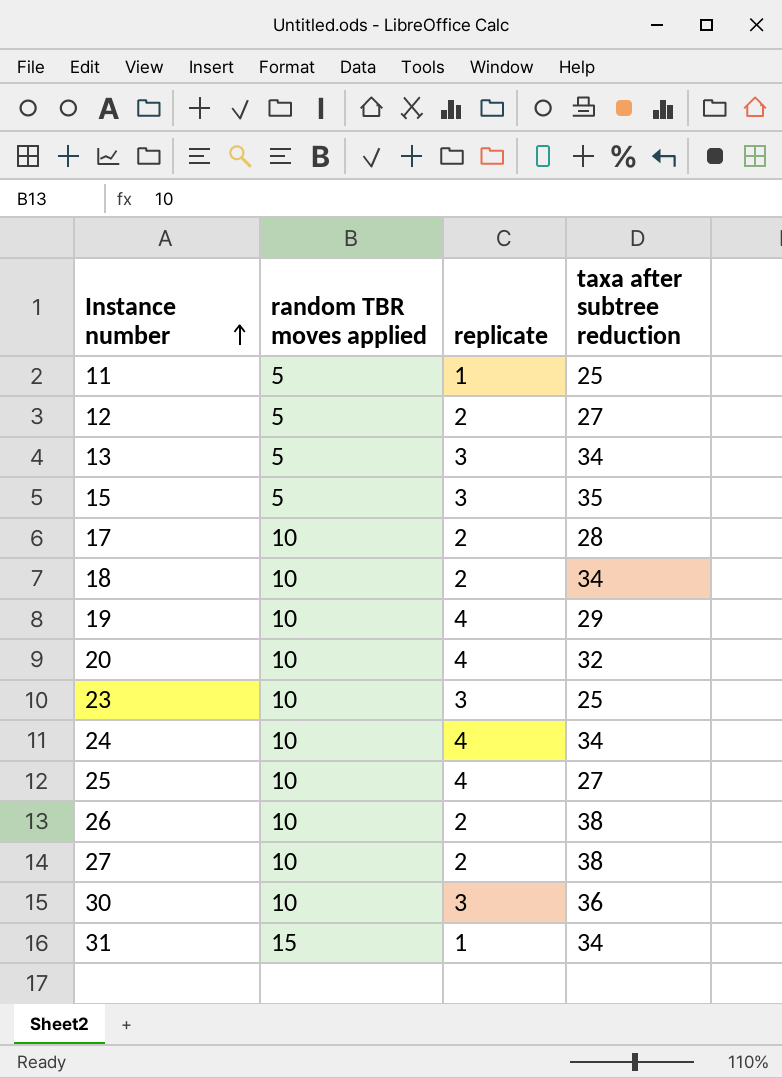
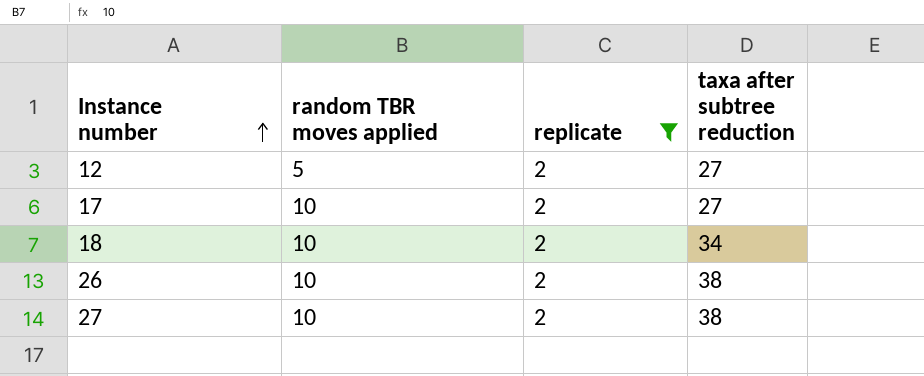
filter: none -> replicate = 2
17 | taxa after subtree reduction: 28 -> 27

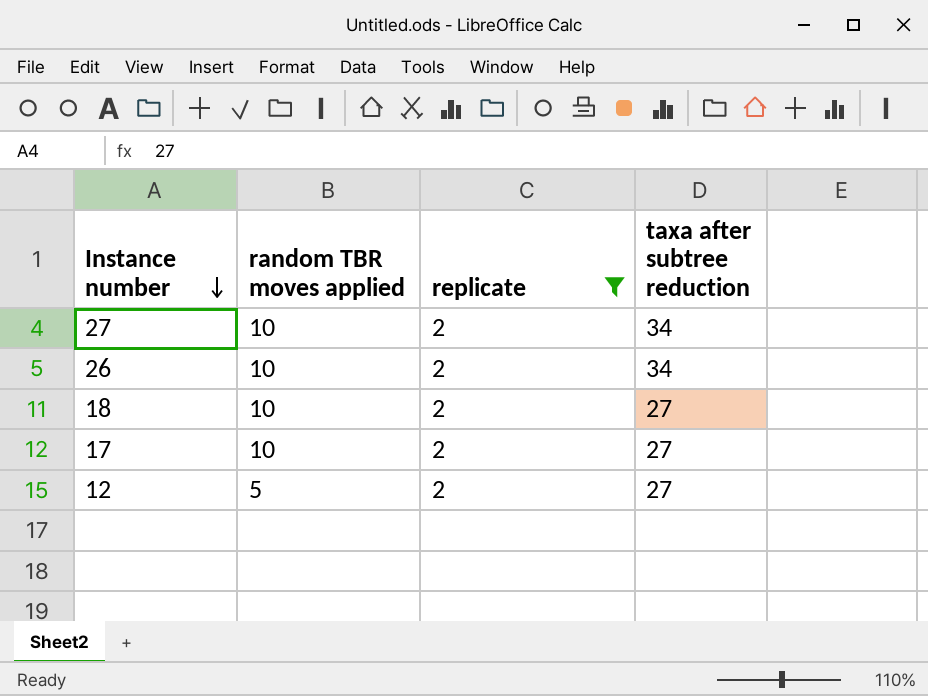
row order: Instance number ascending -> Instance number descending
27 | taxa after subtree reduction: 38 -> 34
26 | taxa after subtree reduction: 38 -> 34
18 | taxa after subtree reduction: 34 -> 27

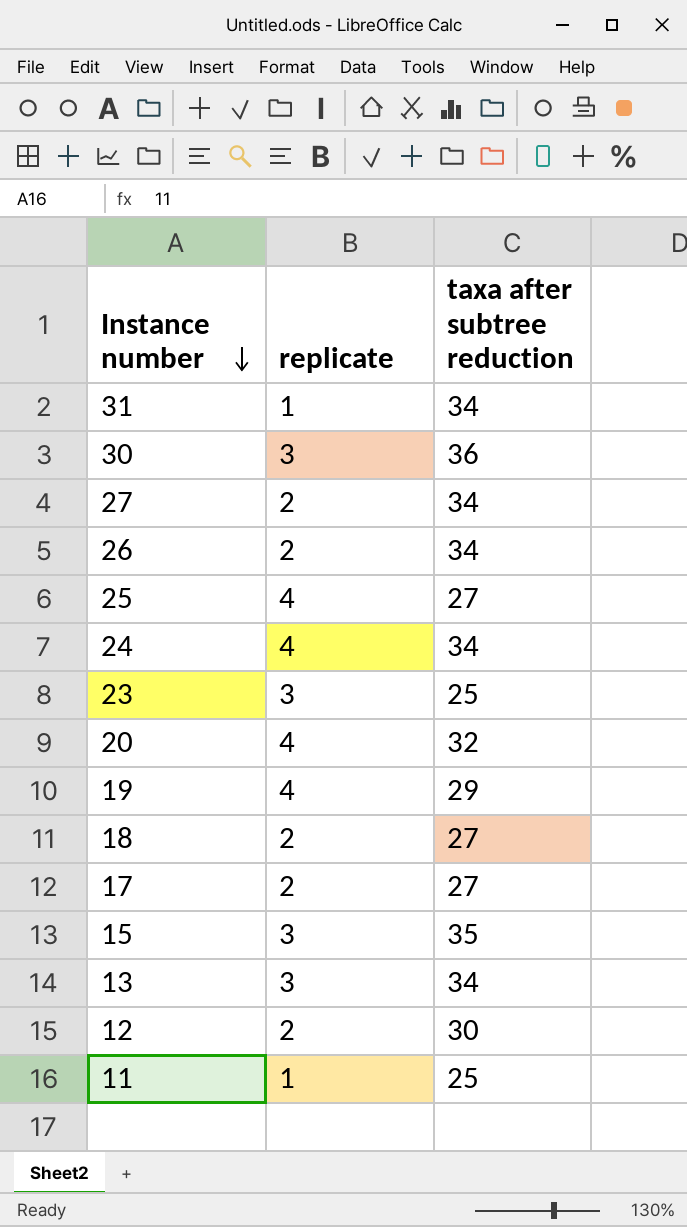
filter: replicate = 2 -> none
column random TBR moves applied | position: 2 -> none
12 | taxa after subtree reduction: 27 -> 30

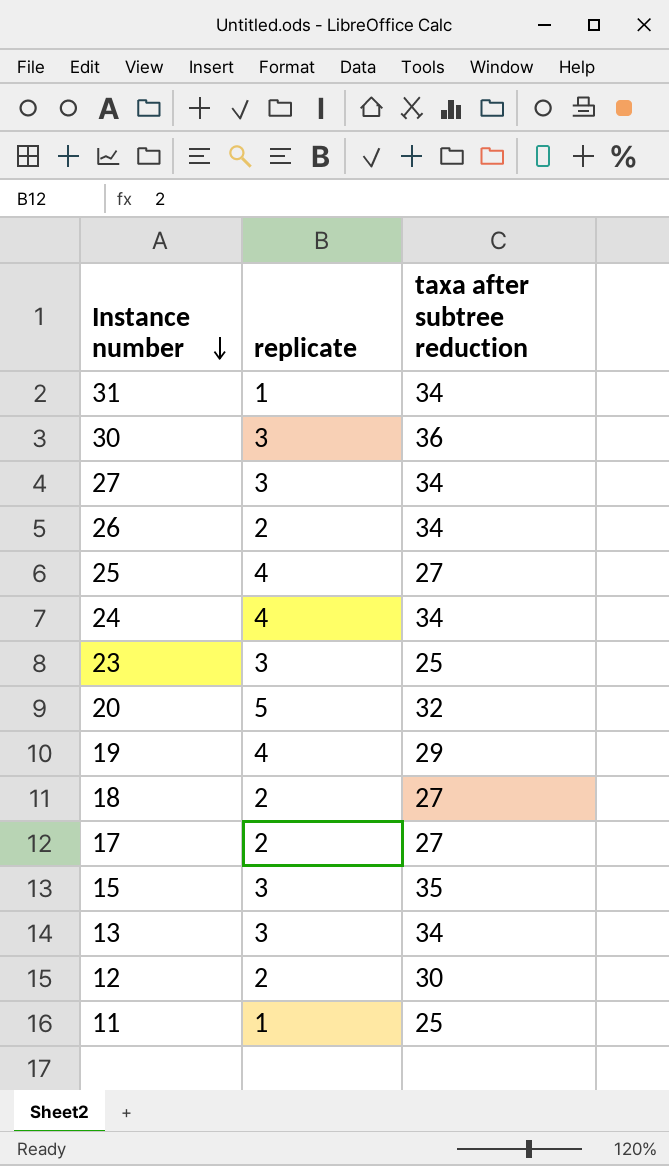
27 | replicate: 2 -> 3
20 | replicate: 4 -> 5

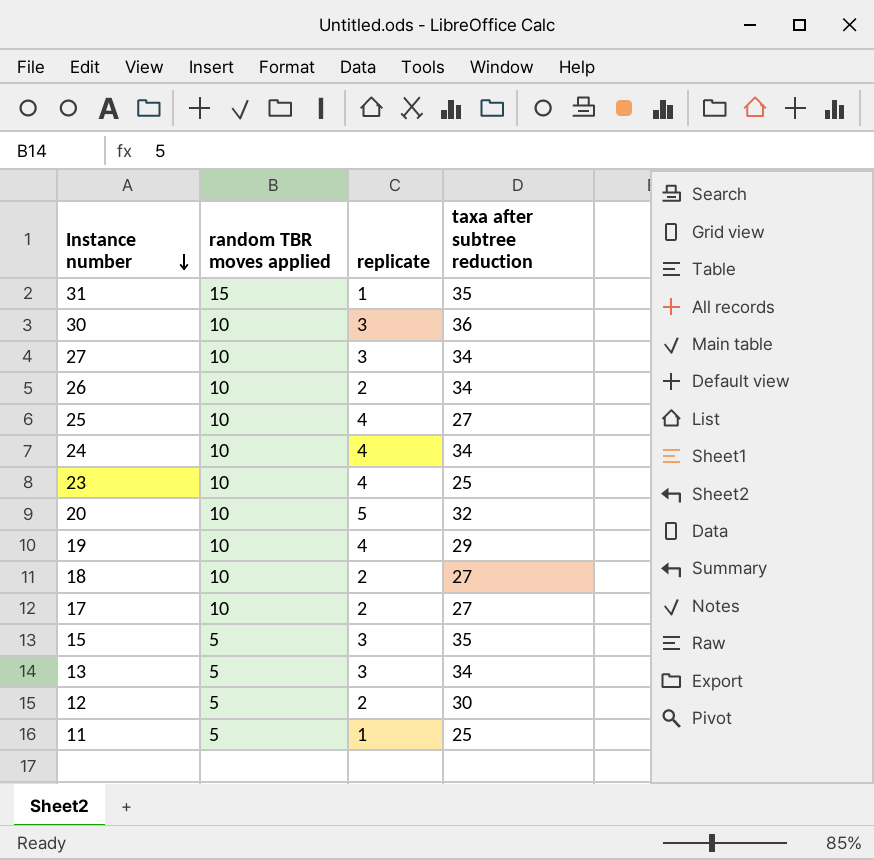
column random TBR moves applied | position: none -> 2
31 | taxa after subtree reduction: 34 -> 35
23 | replicate: 3 -> 4

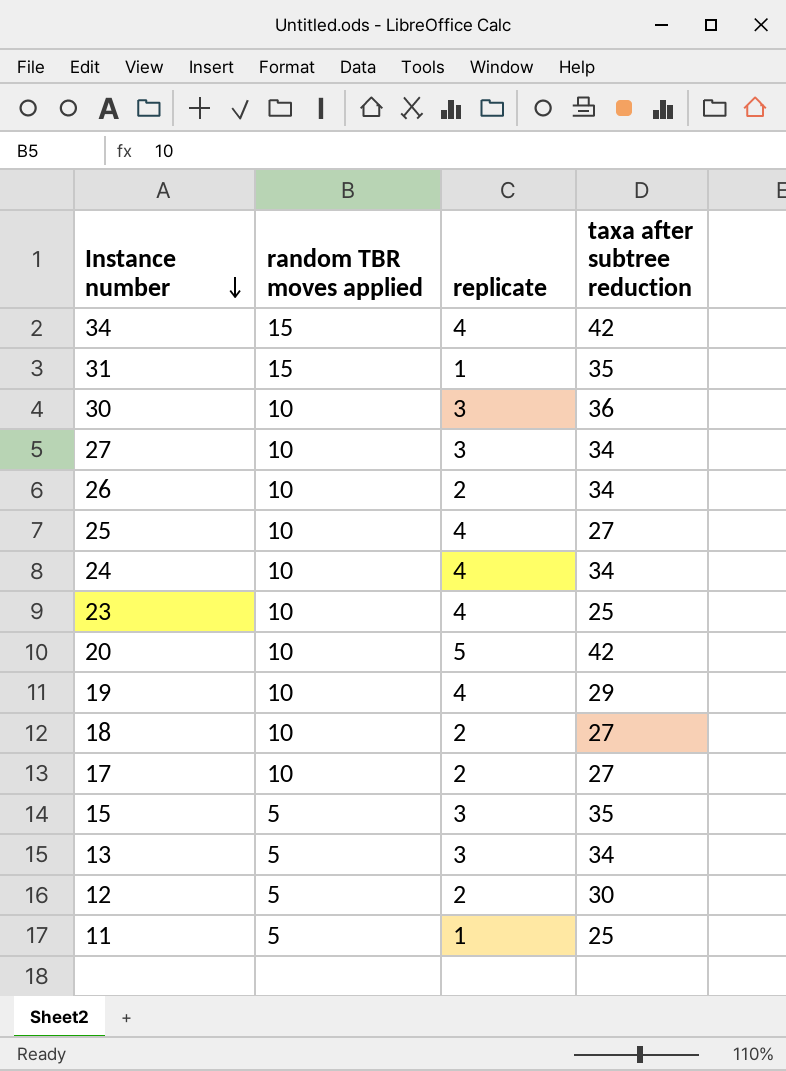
row 34: none -> 15 | 4 | 42
20 | taxa after subtree reduction: 32 -> 42

